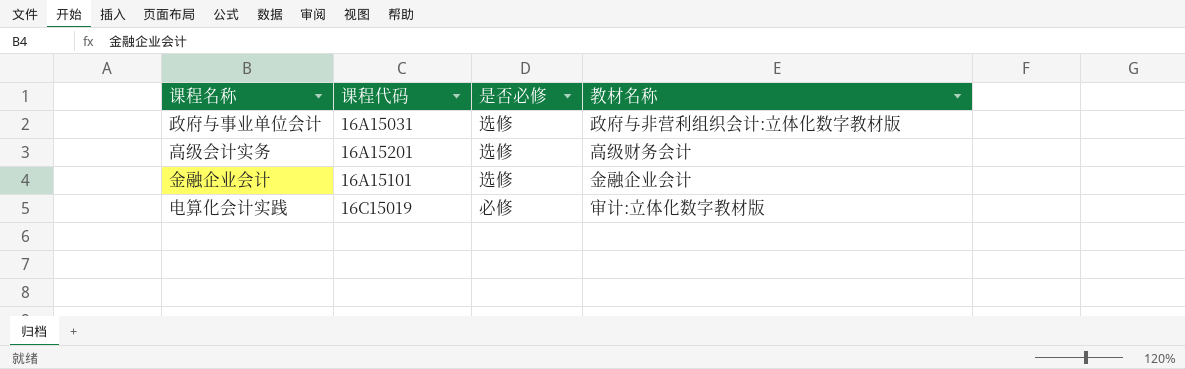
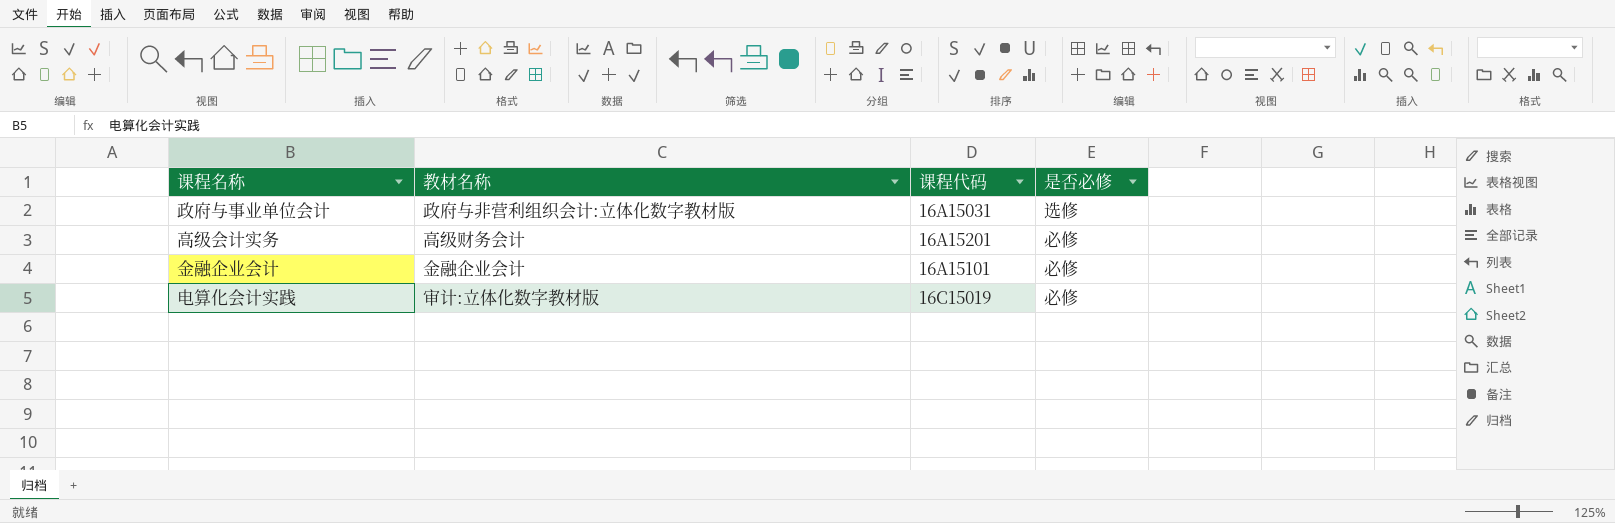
column 教材名称 | position: 4 -> 2
高级会计实务 | 是否必修: 选修 -> 必修
金融企业会计 | 是否必修: 选修 -> 必修

